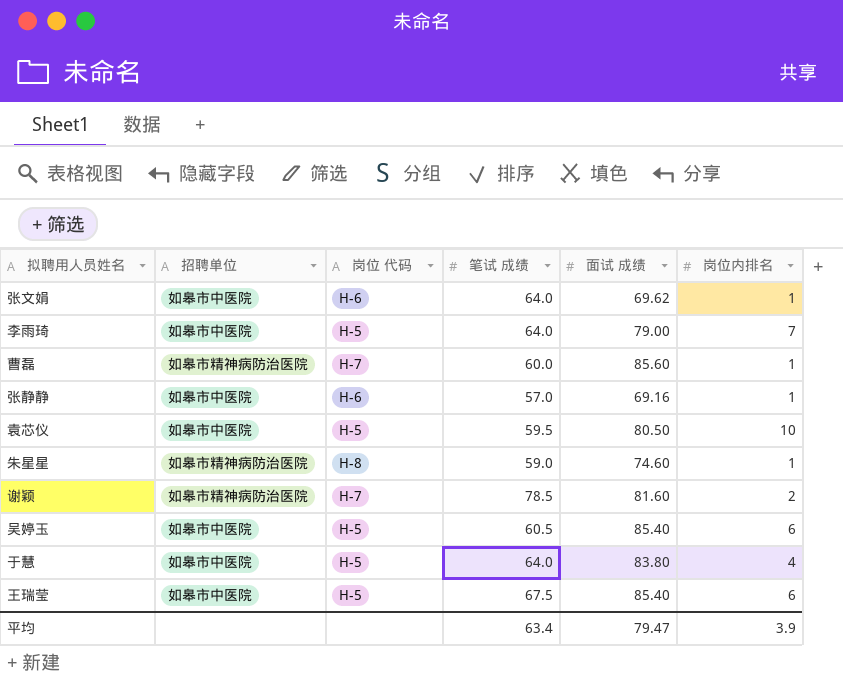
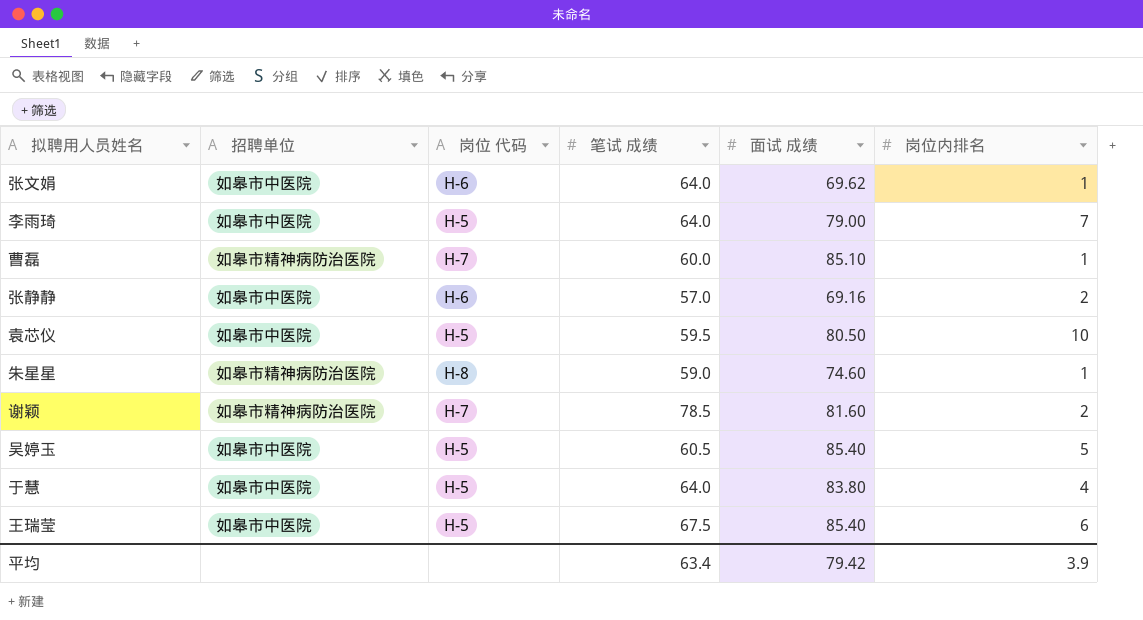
曹磊 | 面试 成绩: 85.60 -> 85.10
张静静 | 岗位内排名: 1 -> 2
吴婷玉 | 岗位内排名: 6 -> 5
平均 | 面试 成绩: 79.47 -> 79.42

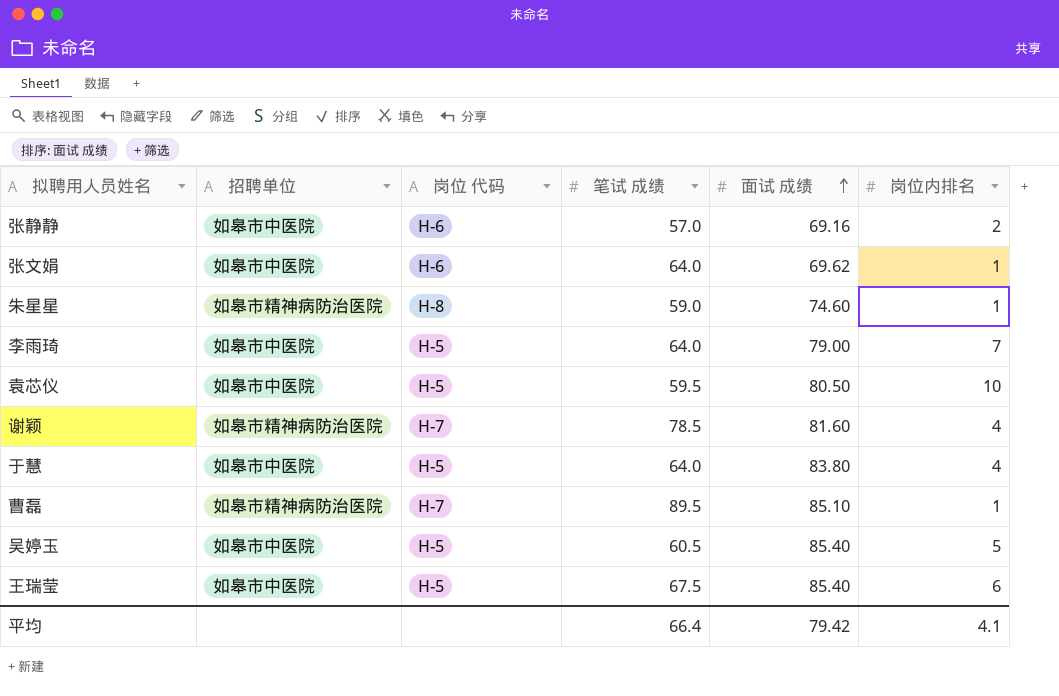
row order: none -> 面试 成绩 ascending
谢颖 | 岗位内排名: 2 -> 4
曹磊 | 笔试 成绩: 60.0 -> 89.5
平均 | 笔试 成绩: 63.4 -> 66.4
平均 | 岗位内排名: 3.9 -> 4.1

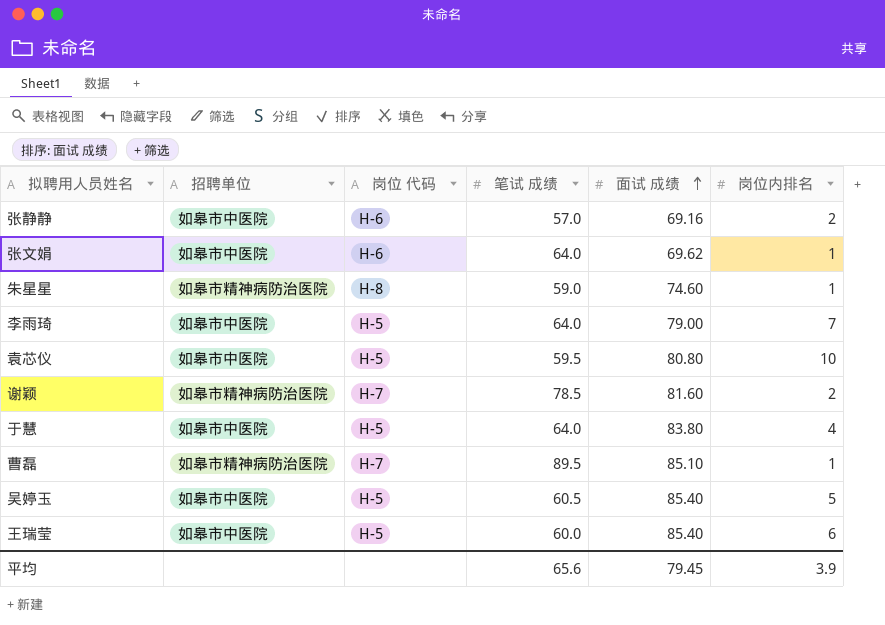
袁芯仪 | 面试 成绩: 80.50 -> 80.80
谢颖 | 岗位内排名: 4 -> 2
王瑞莹 | 笔试 成绩: 67.5 -> 60.0
平均 | 笔试 成绩: 66.4 -> 65.6
平均 | 面试 成绩: 79.42 -> 79.45
平均 | 岗位内排名: 4.1 -> 3.9

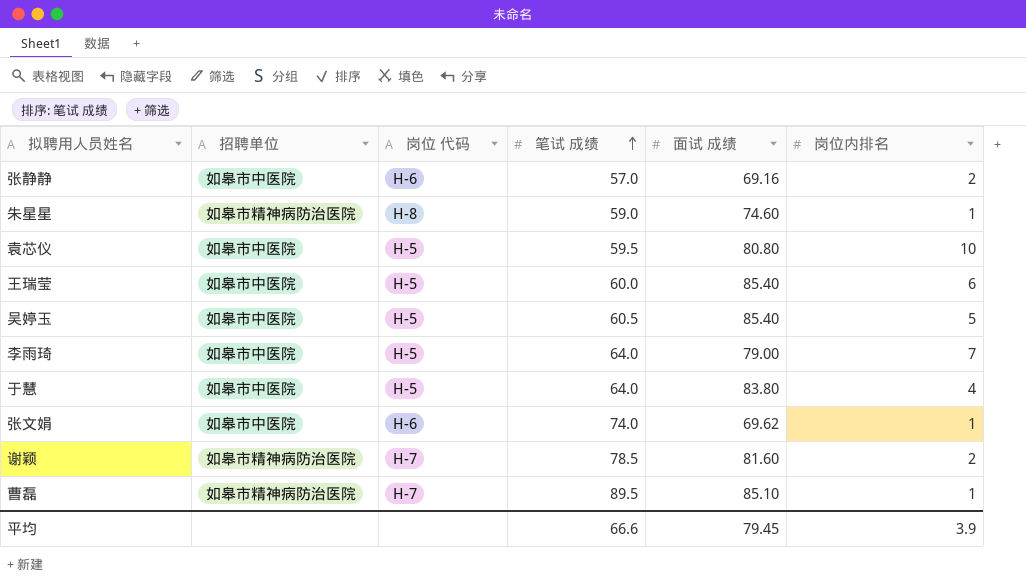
row order: 面试 成绩 ascending -> 笔试 成绩 ascending
张文娟 | 笔试 成绩: 64.0 -> 74.0
平均 | 笔试 成绩: 65.6 -> 66.6

